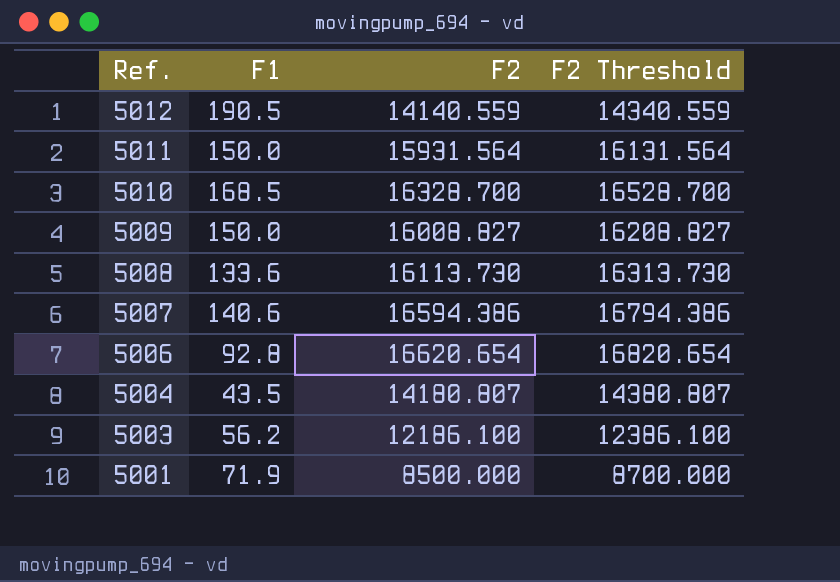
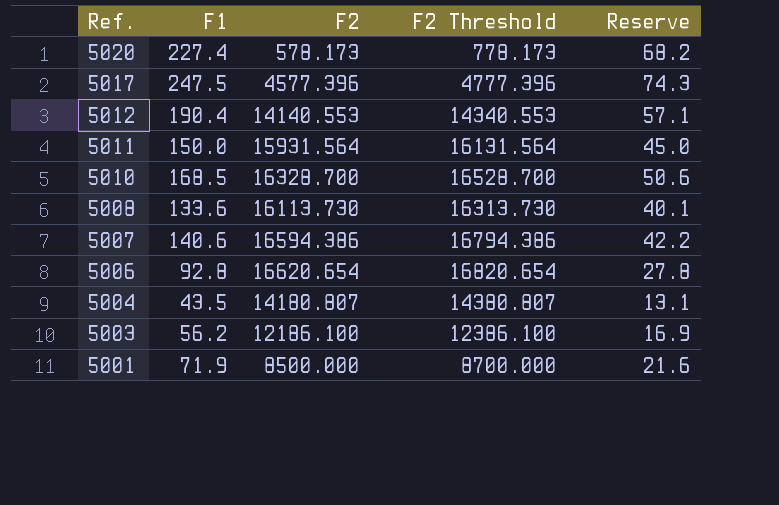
column Reserve | formula: none -> [F1] * 0.3
row 5009: 150.0 | 16008.827 | 16208.827 -> none
row 5020: none -> 227.4 | 578.173 | 778.173 | 68.2
row 5017: none -> 247.5 | 4577.396 | 4777.396 | 74.3
5012 | F1: 190.5 -> 190.4
5012 | F2: 14140.559 -> 14140.553
5012 | F2 Threshold: 14340.559 -> 14340.553

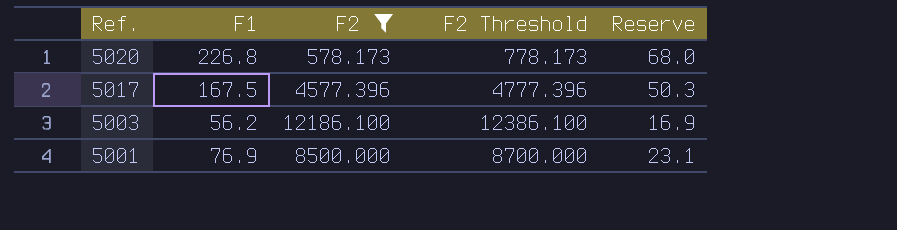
filter: none -> F2 <= 12186.100
5020 | F1: 227.4 -> 226.8
5020 | Reserve: 68.2 -> 68.0
5017 | F1: 247.5 -> 167.5
5017 | Reserve: 74.3 -> 50.3
5001 | F1: 71.9 -> 76.9
5001 | Reserve: 21.6 -> 23.1

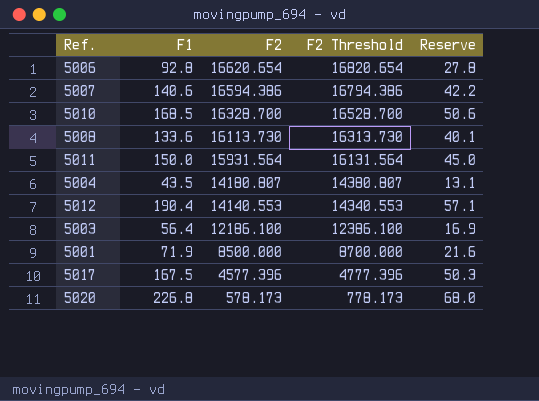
filter: F2 <= 12186.100 -> none
row order: Ref. descending -> F2 descending
5003 | F1: 56.2 -> 56.4
5001 | F1: 76.9 -> 71.9
5001 | Reserve: 23.1 -> 21.6

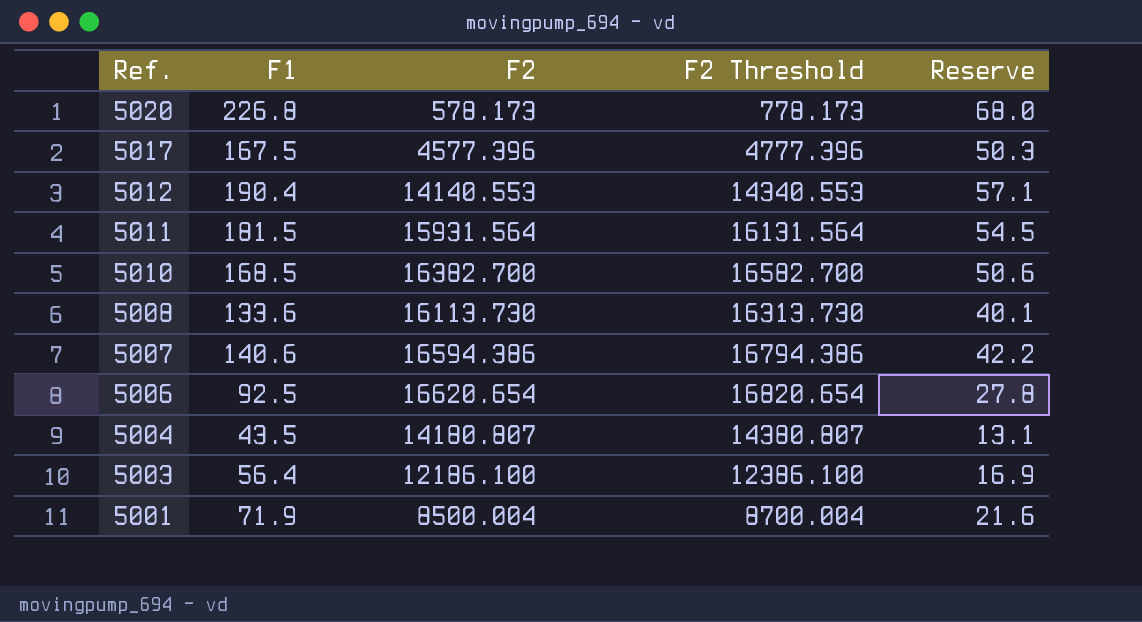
row order: F2 descending -> Ref. descending
5011 | F1: 150.0 -> 181.5
5011 | Reserve: 45.0 -> 54.5
5010 | F2: 16328.700 -> 16382.700
5010 | F2 Threshold: 16528.700 -> 16582.700
5006 | F1: 92.8 -> 92.5
5001 | F2: 8500.000 -> 8500.004
5001 | F2 Threshold: 8700.000 -> 8700.004

